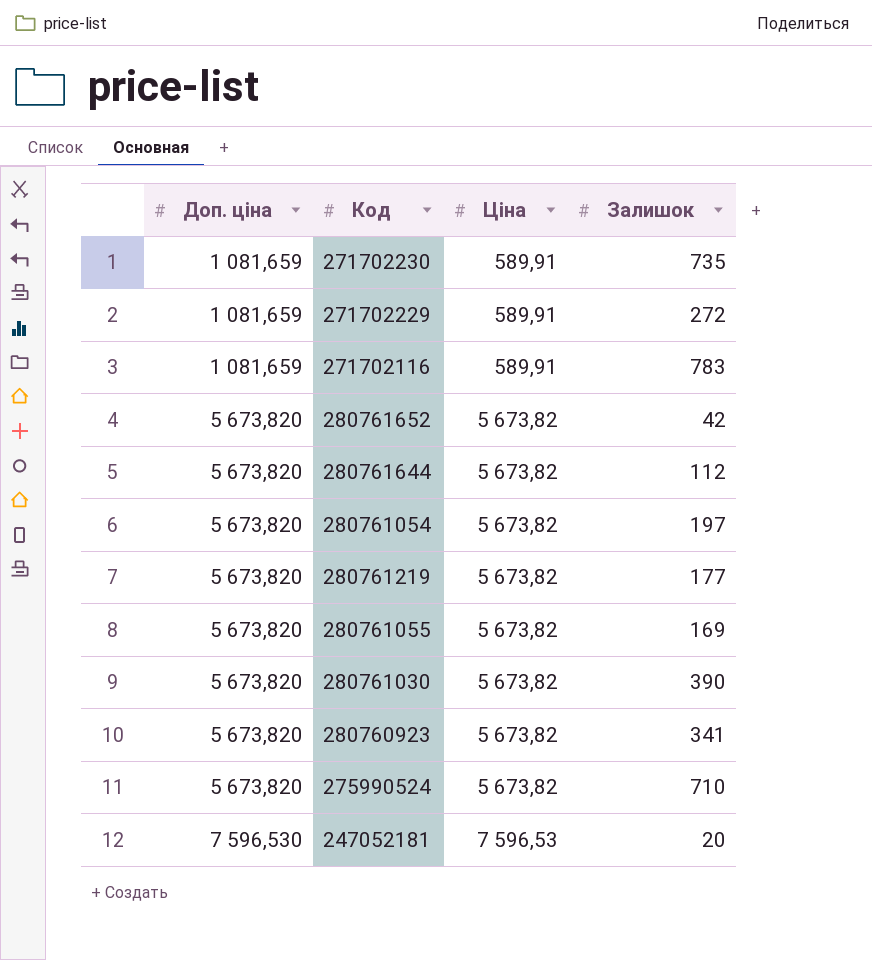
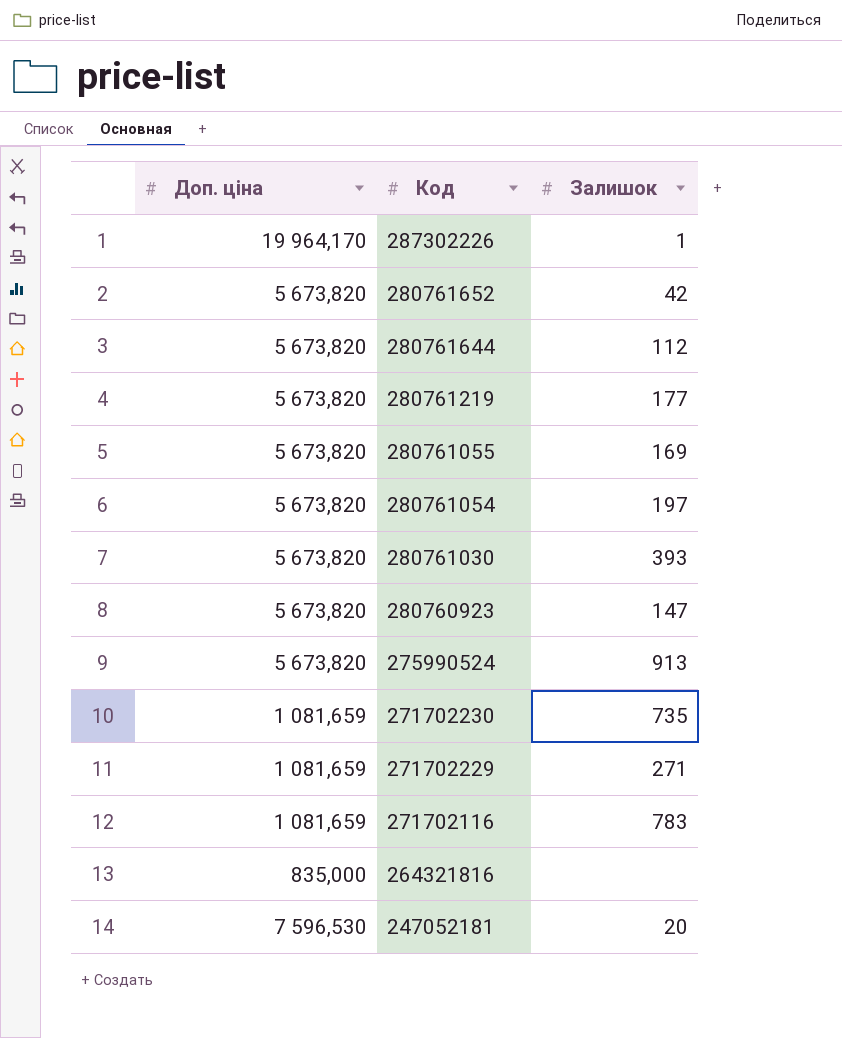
row order: Доп. ціна ascending -> Код descending
column Ціна | position: 3 -> none
row 287302226: none -> 19 964,170 | 1
280761030 | Залишок: 390 -> 393
280760923 | Залишок: 341 -> 147
275990524 | Залишок: 710 -> 913
271702229 | Залишок: 272 -> 271
row 264321816: none -> 835,000 | none

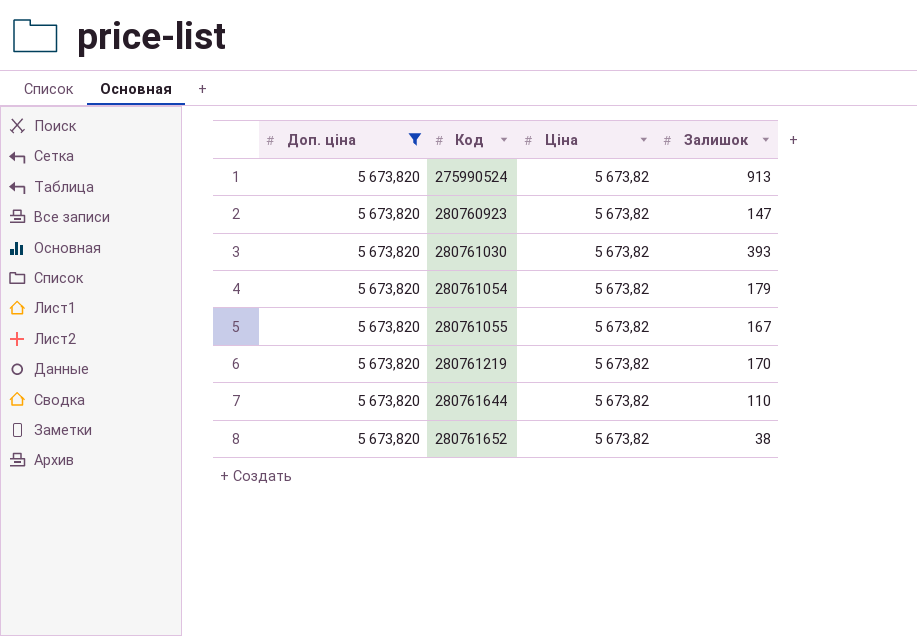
filter: none -> Доп. ціна = 5 673,820
row order: Код descending -> Код ascending
column Ціна | position: none -> 3
280761054 | Залишок: 197 -> 179
280761055 | Залишок: 169 -> 167
280761219 | Залишок: 177 -> 170
280761644 | Залишок: 112 -> 110
280761652 | Залишок: 42 -> 38

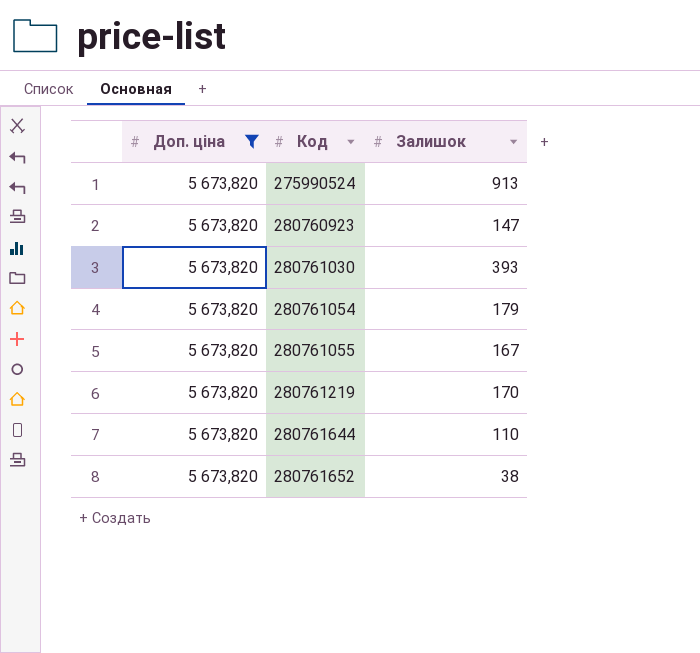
column Ціна | position: 3 -> none

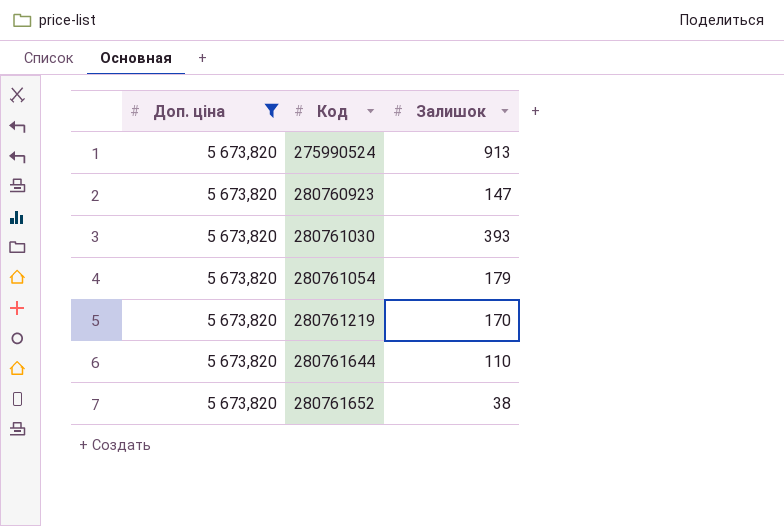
row 280761055: 5 673,820 | 167 -> none

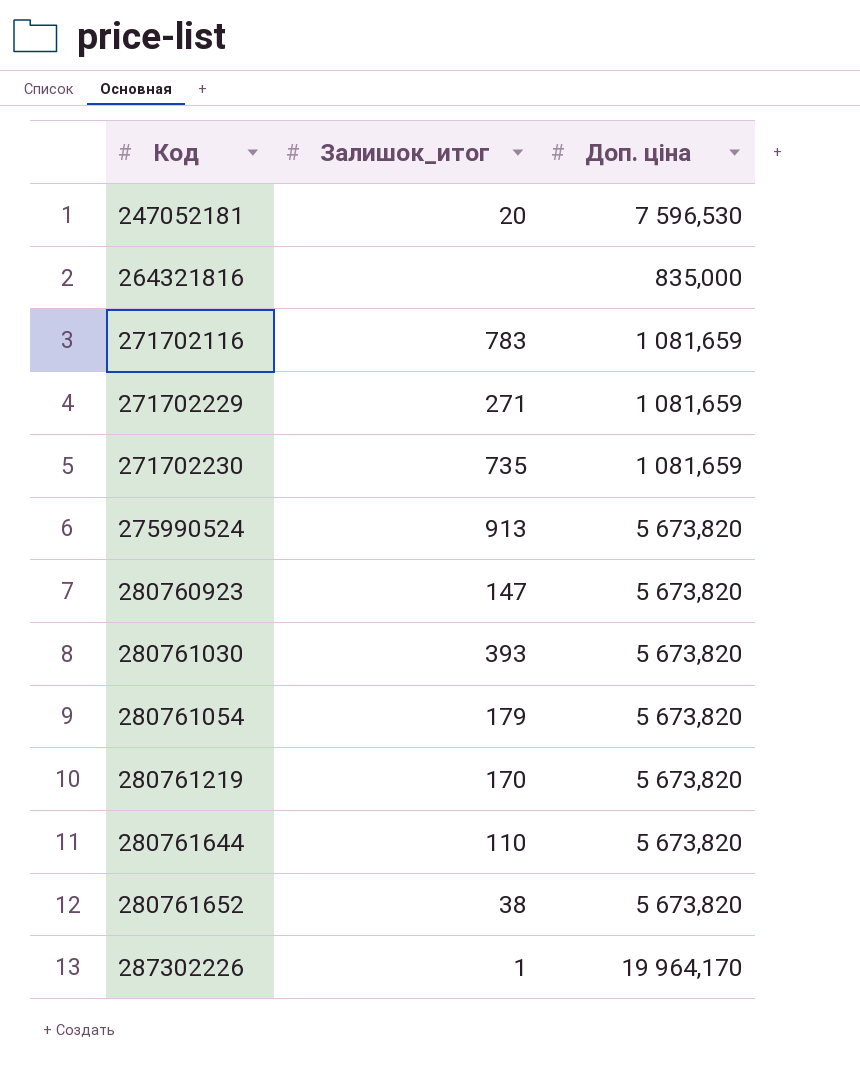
filter: Доп. ціна = 5 673,820 -> none
column name: Залишок -> Залишок_итог
column Доп. ціна | position: 1 -> 3

